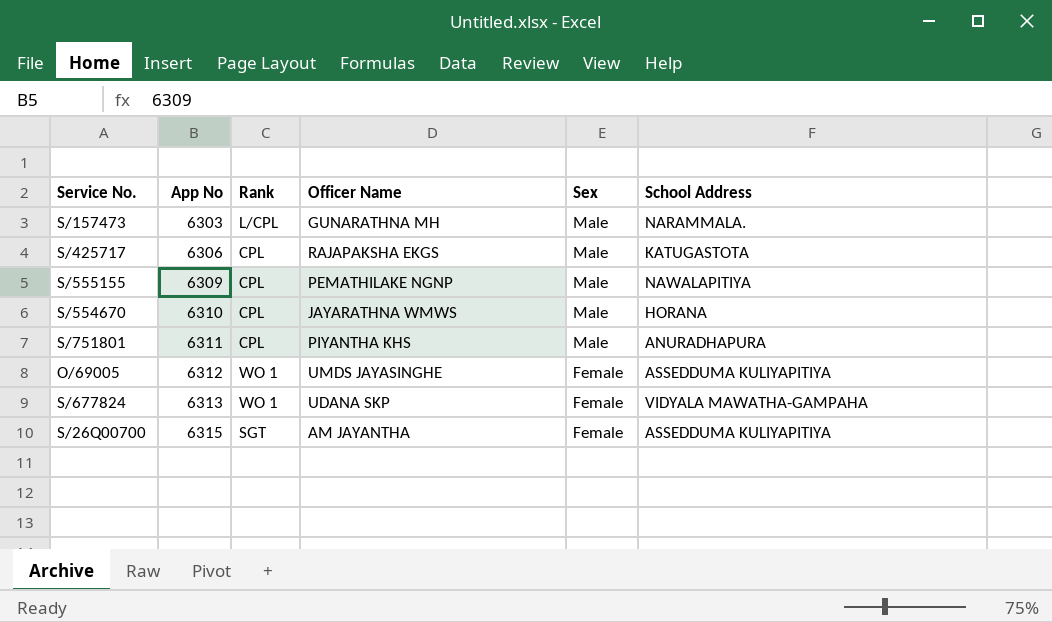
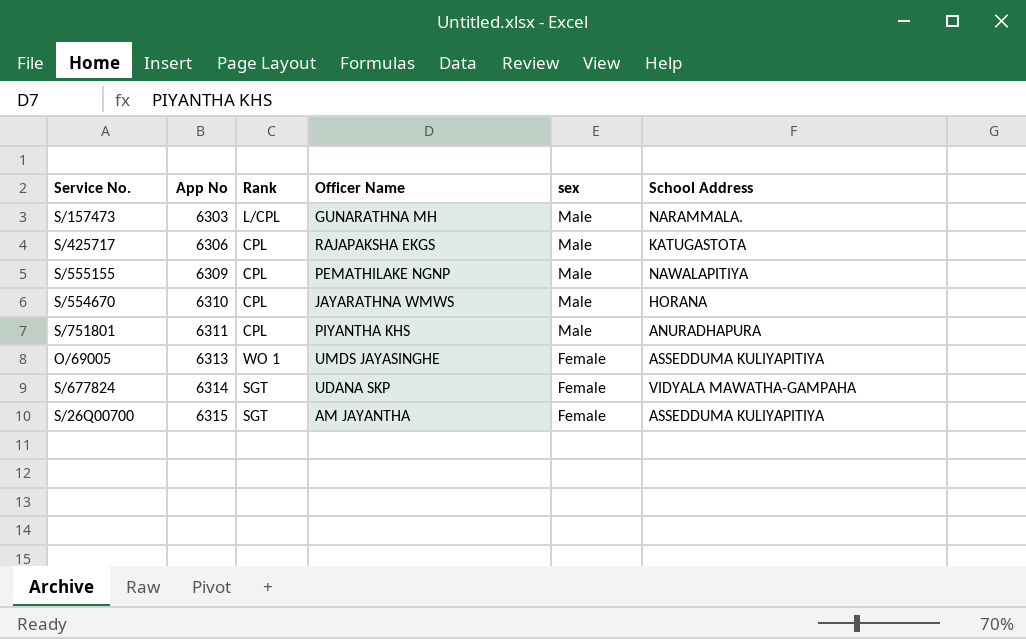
column name: Sex -> sex
O/69005 | App No: 6312 -> 6313
S/677824 | App No: 6313 -> 6314
S/677824 | Rank: WO 1 -> SGT

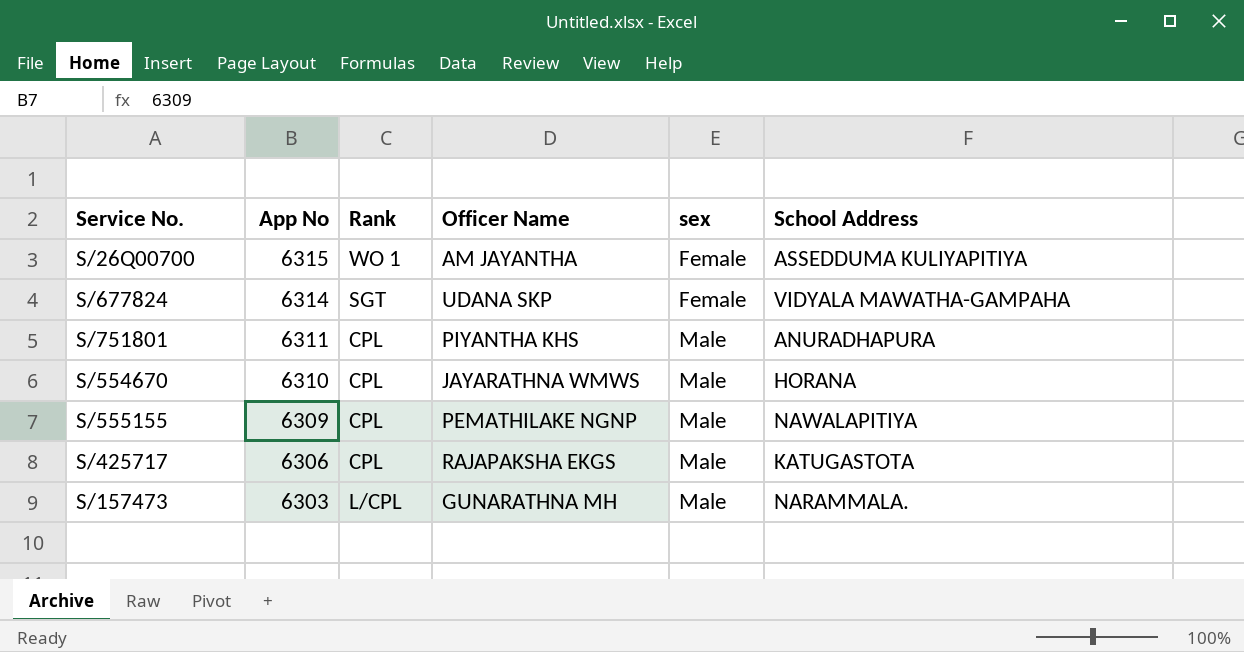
row order: App No ascending -> App No descending
row O/69005: 6313 | WO 1 | UMDS JAYASINGHE | Female | ASSEDDUMA KULIYAPITIYA -> none
S/26Q00700 | Rank: SGT -> WO 1

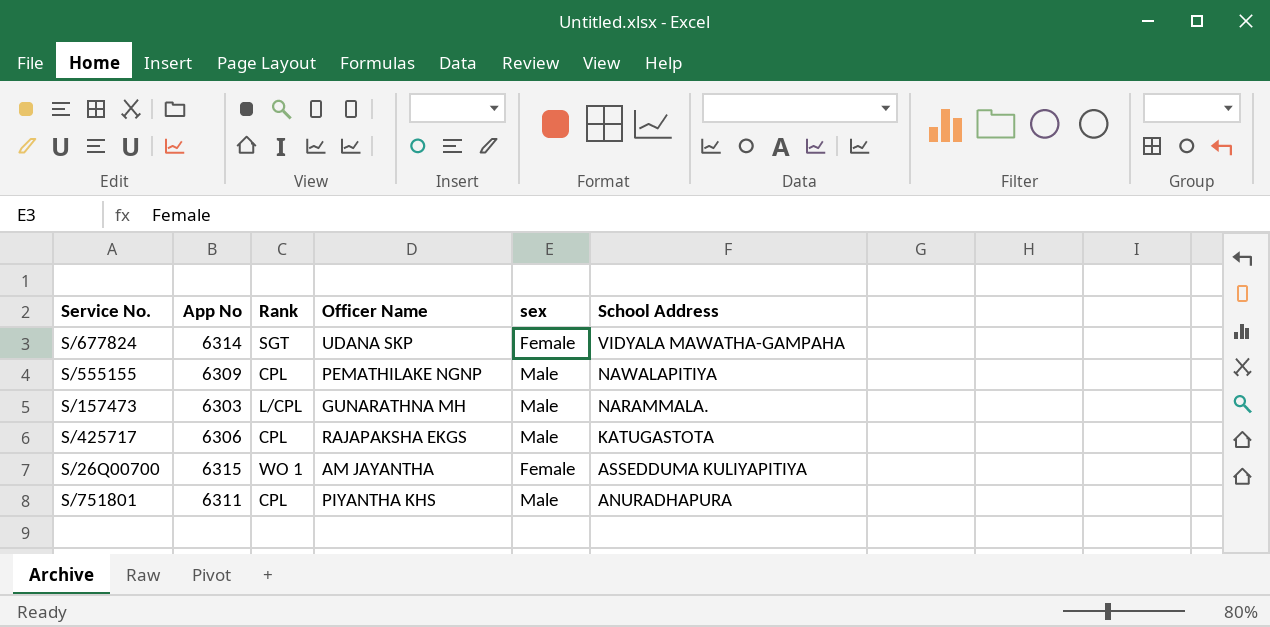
row order: App No descending -> School Address descending
row S/554670: 6310 | CPL | JAYARATHNA WMWS | Male | HORANA -> none

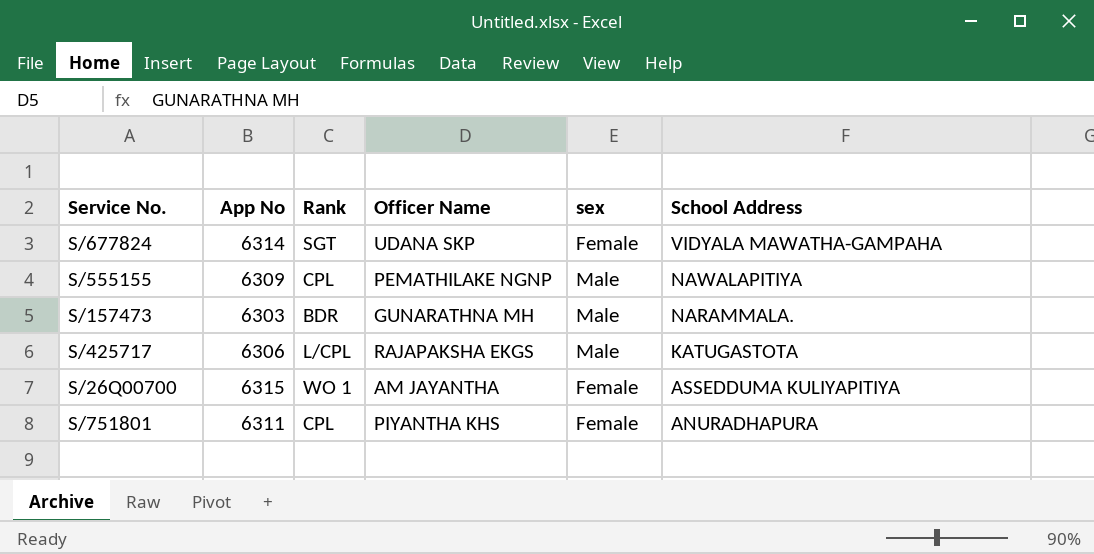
S/157473 | Rank: L/CPL -> BDR
S/425717 | Rank: CPL -> L/CPL
S/751801 | sex: Male -> Female

